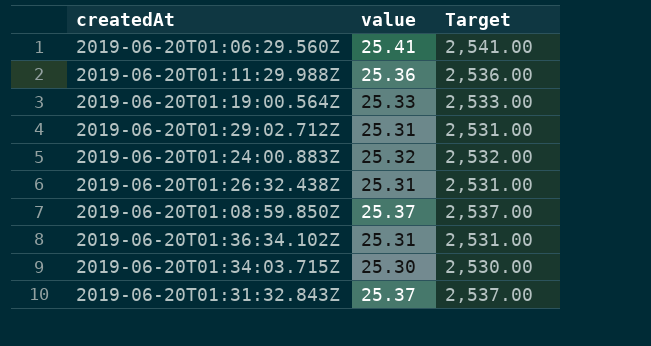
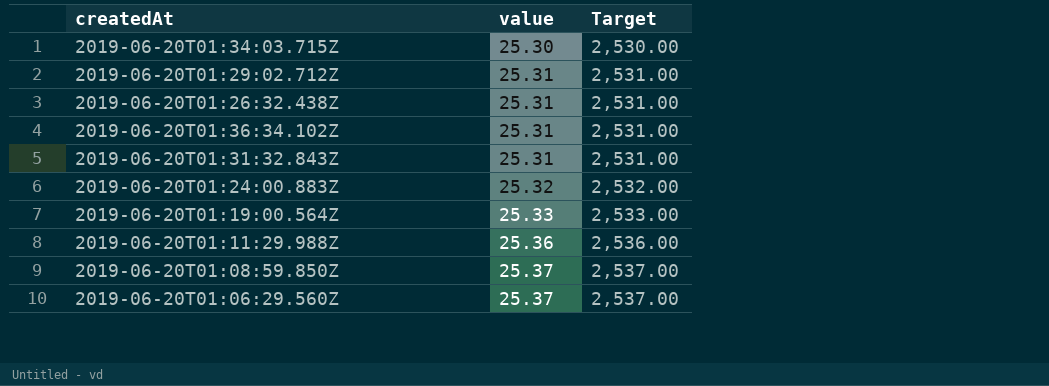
row order: none -> value ascending
2019-06-20T01:31:32.843Z | value: 25.37 -> 25.31
2019-06-20T01:31:32.843Z | Target: 2,537.00 -> 2,531.00
2019-06-20T01:06:29.560Z | value: 25.41 -> 25.37
2019-06-20T01:06:29.560Z | Target: 2,541.00 -> 2,537.00

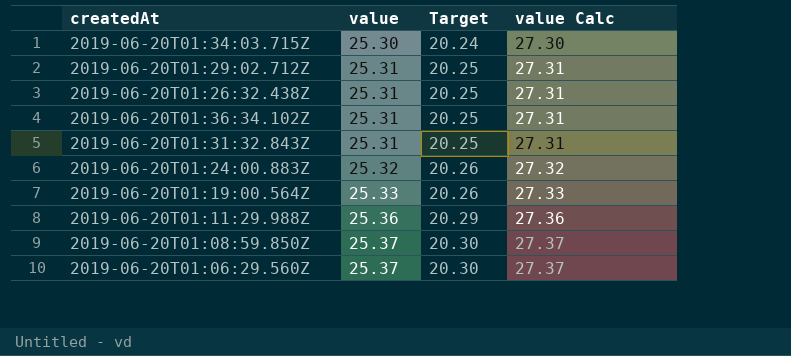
column Target | formula: [value] * 100 -> [value] * 0.8
column value Calc | formula: none -> [value] + 2

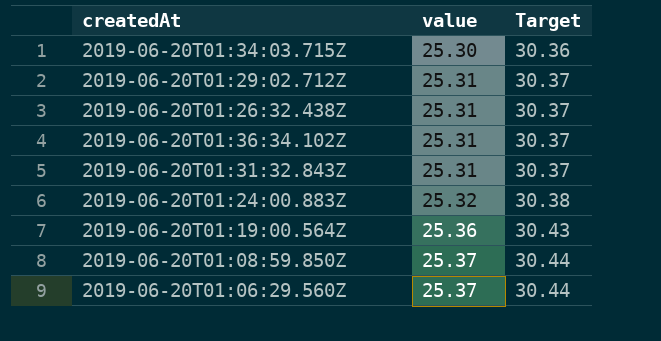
column value Calc | formula: [value] + 2 -> none
column Target | formula: [value] * 0.8 -> [value] * 1.2
row 2019-06-20T01:11:29.988Z: 25.36 | 20.29 | 27.36 -> none
2019-06-20T01:19:00.564Z | value: 25.33 -> 25.36

